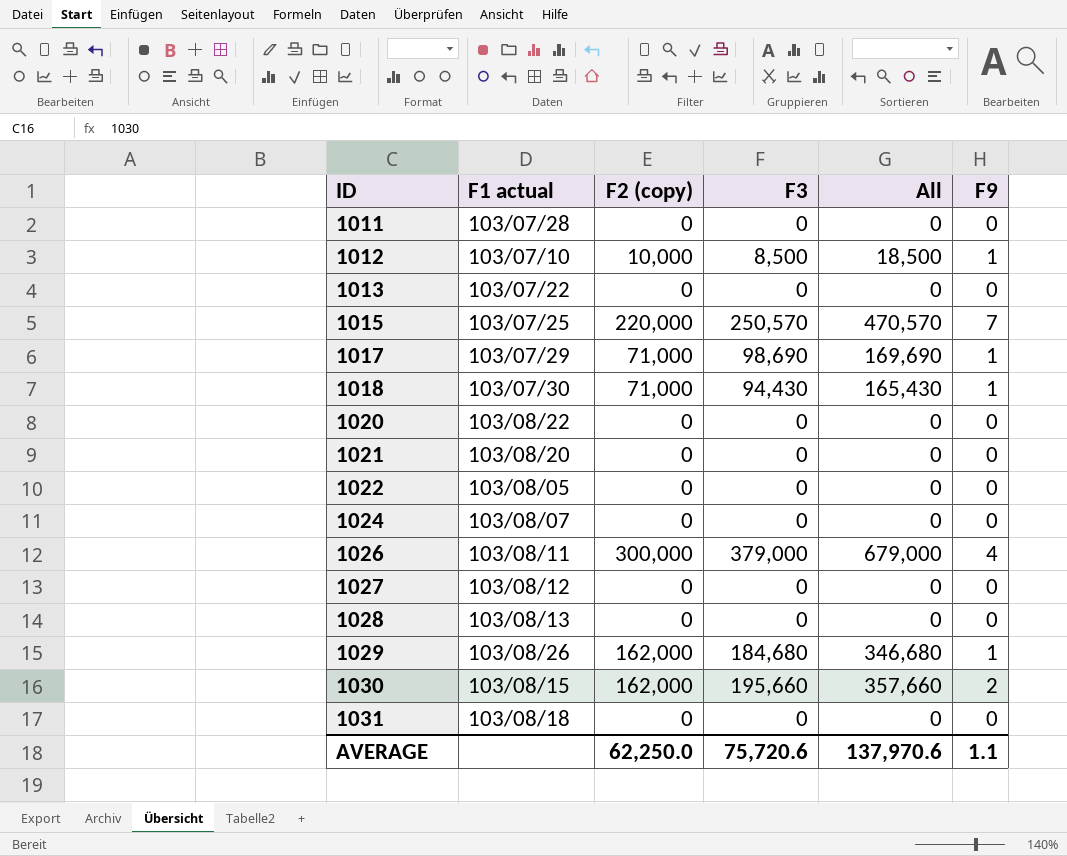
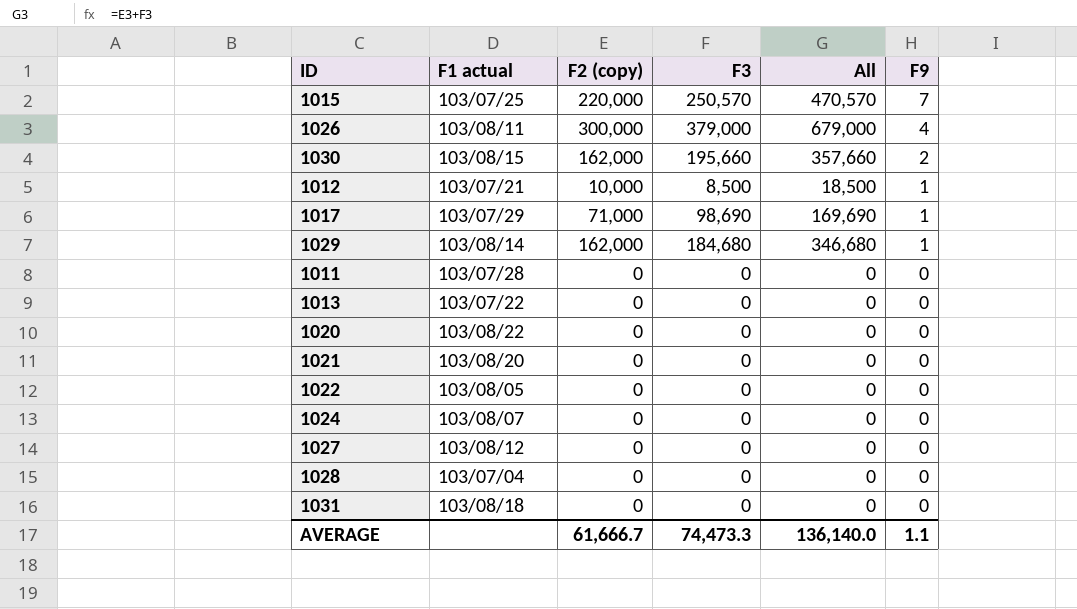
row order: ID ascending -> F9 descending
row 1018: 103/07/30 | 71,000 | 94,430 | 165,430 | 1 -> none
1012 | F1 actual: 103/07/10 -> 103/07/21
1029 | F1 actual: 103/08/26 -> 103/08/14
1028 | F1 actual: 103/08/13 -> 103/07/04
AVERAGE | F2 (copy): 62,250.0 -> 61,666.7
AVERAGE | F3: 75,720.6 -> 74,473.3
AVERAGE | All: 137,970.6 -> 136,140.0

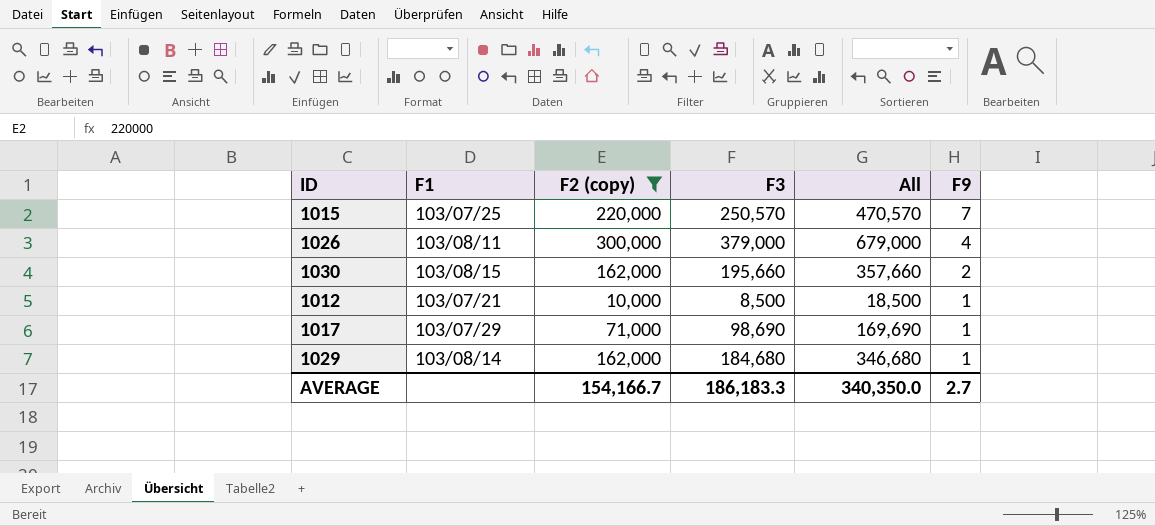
filter: none -> F2 (copy) != 0
column name: F1 actual -> F1
AVERAGE | F2 (copy): 61,666.7 -> 154,166.7
AVERAGE | F3: 74,473.3 -> 186,183.3
AVERAGE | All: 136,140.0 -> 340,350.0
AVERAGE | F9: 1.1 -> 2.7

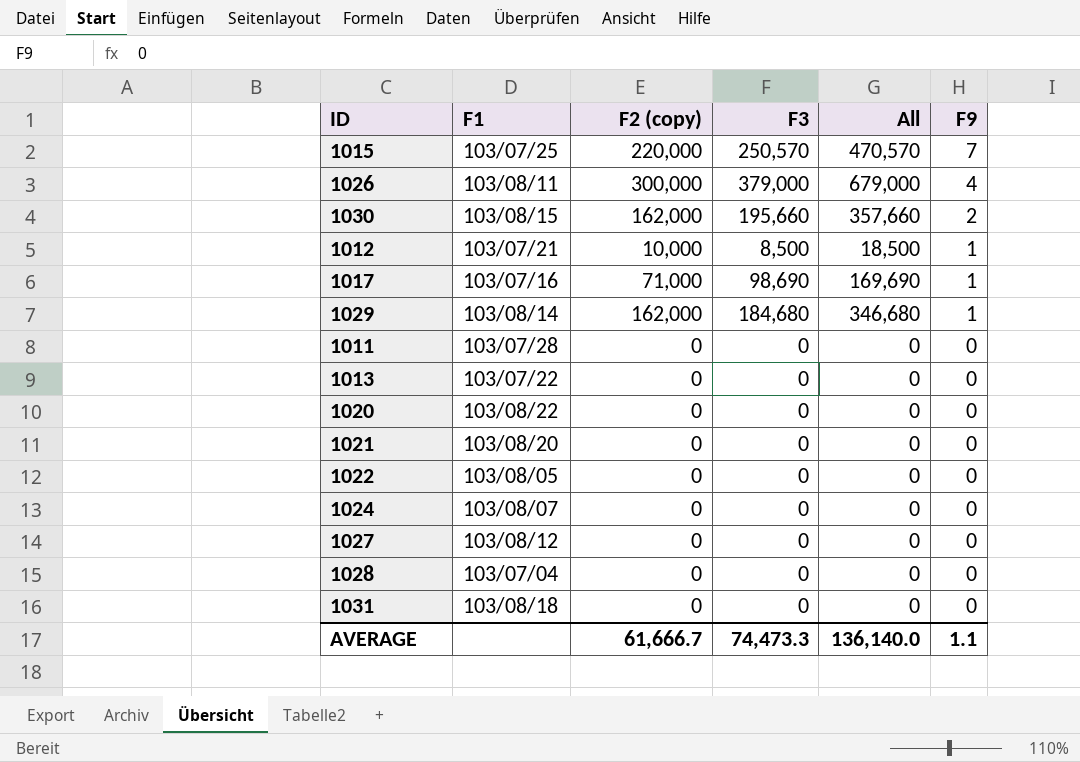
filter: F2 (copy) != 0 -> none
1017 | F1: 103/07/29 -> 103/07/16
AVERAGE | F2 (copy): 154,166.7 -> 61,666.7
AVERAGE | F3: 186,183.3 -> 74,473.3
AVERAGE | All: 340,350.0 -> 136,140.0
AVERAGE | F9: 2.7 -> 1.1

